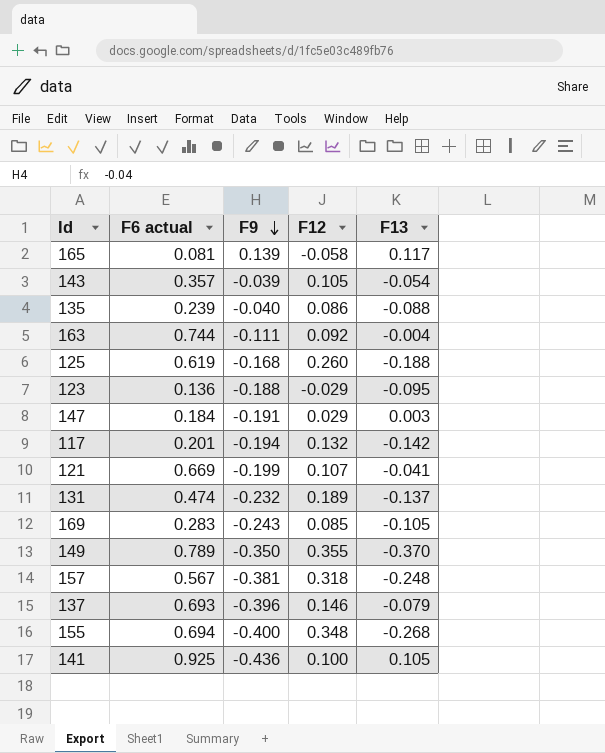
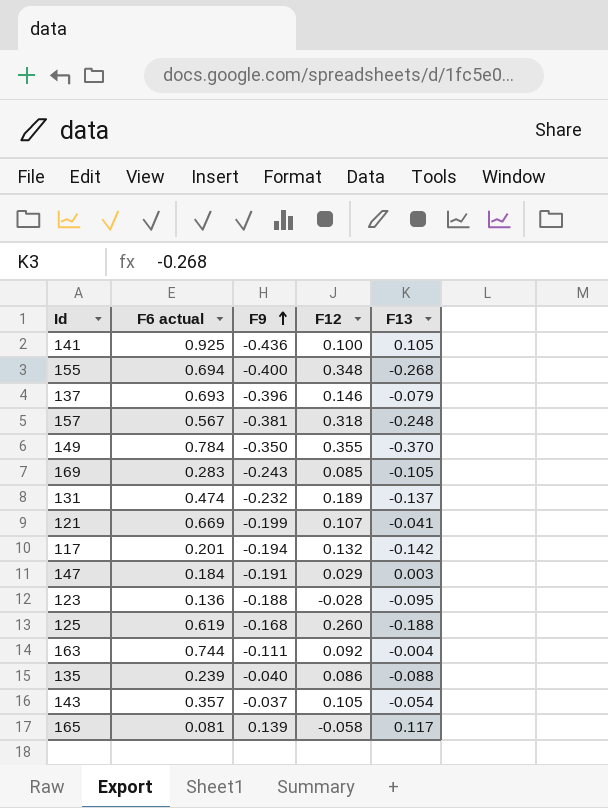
row order: F9 descending -> F9 ascending
149 | F6 actual: 0.789 -> 0.784
123 | F12: -0.029 -> -0.028
143 | F9: -0.039 -> -0.037

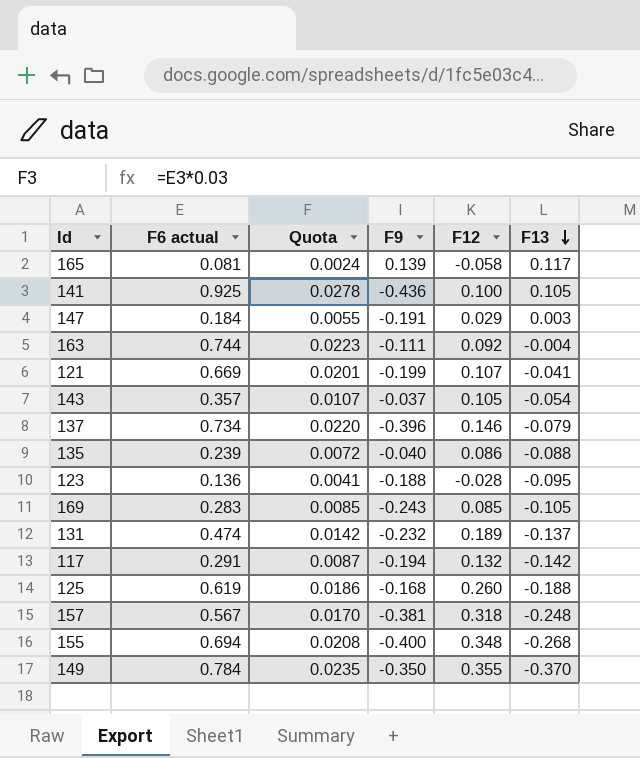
row order: F9 ascending -> F13 descending
column Quota | formula: none -> [F6 actual] * 0.03
137 | F6 actual: 0.693 -> 0.734
117 | F6 actual: 0.201 -> 0.291

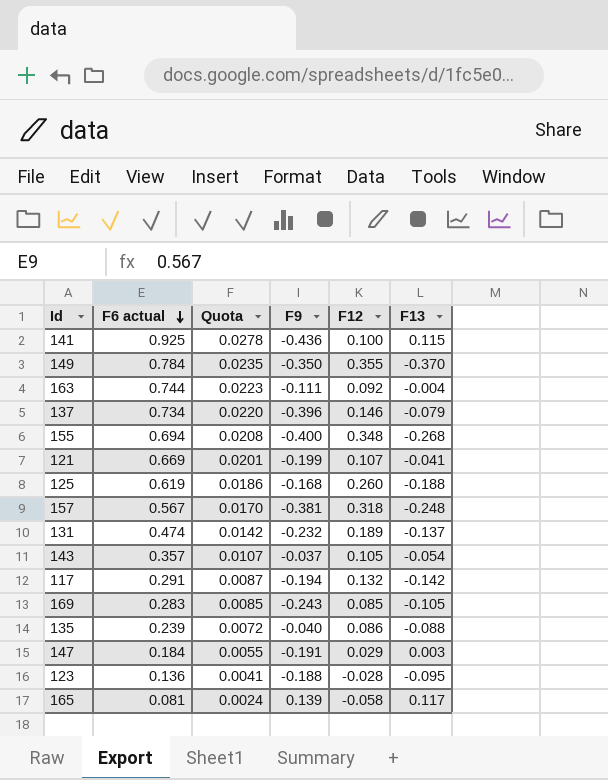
row order: F13 descending -> F6 actual descending
141 | F13: 0.105 -> 0.115

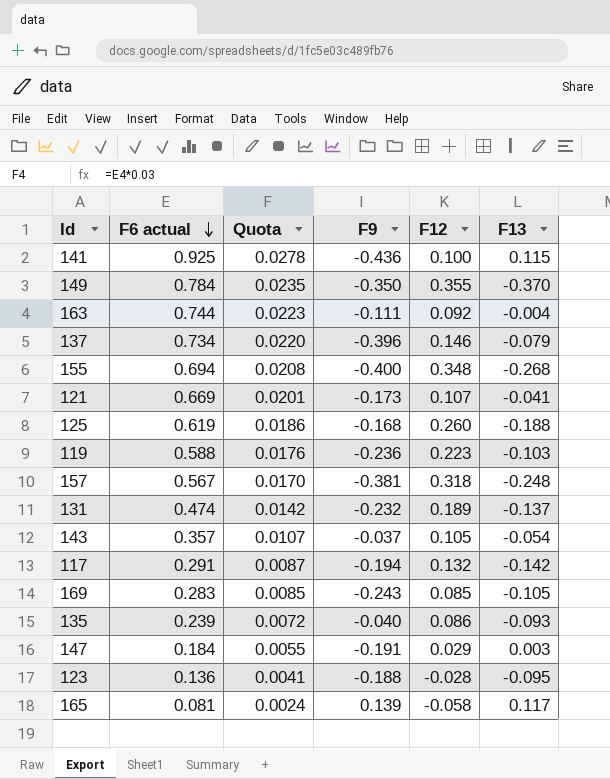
121 | F9: -0.199 -> -0.173
row 119: none -> 0.588 | 0.0176 | -0.236 | 0.223 | -0.103
135 | F13: -0.088 -> -0.093

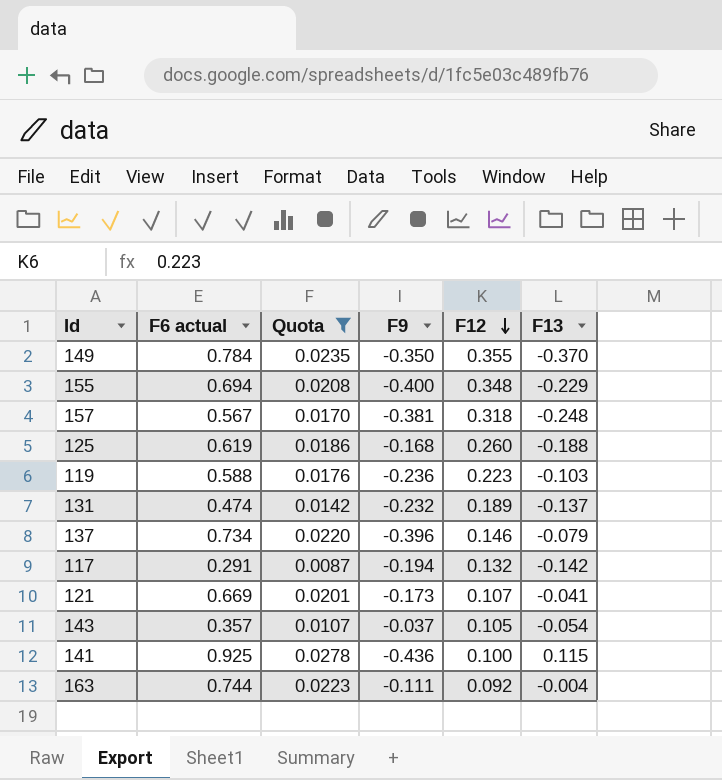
filter: none -> Quota >= 0.0087
row order: F6 actual descending -> F12 descending
155 | F13: -0.268 -> -0.229

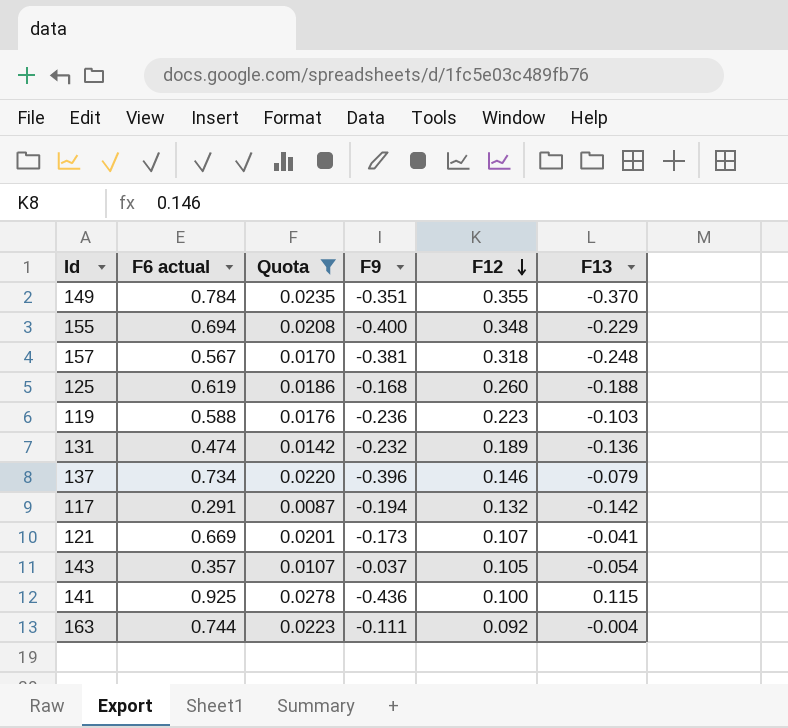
149 | F9: -0.350 -> -0.351
131 | F13: -0.137 -> -0.136

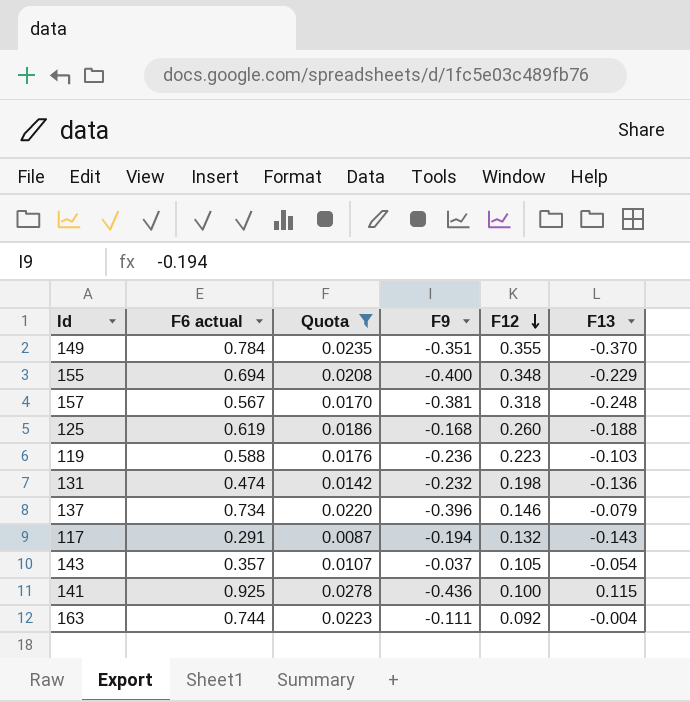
row 121: 0.669 | 0.0201 | -0.173 | 0.107 | -0.041 -> none
131 | F12: 0.189 -> 0.198
117 | F13: -0.142 -> -0.143

